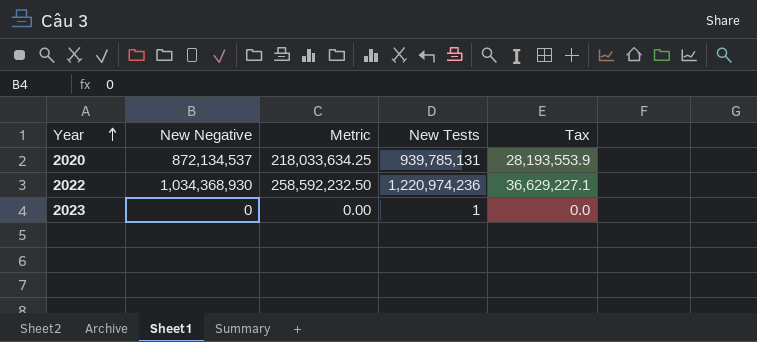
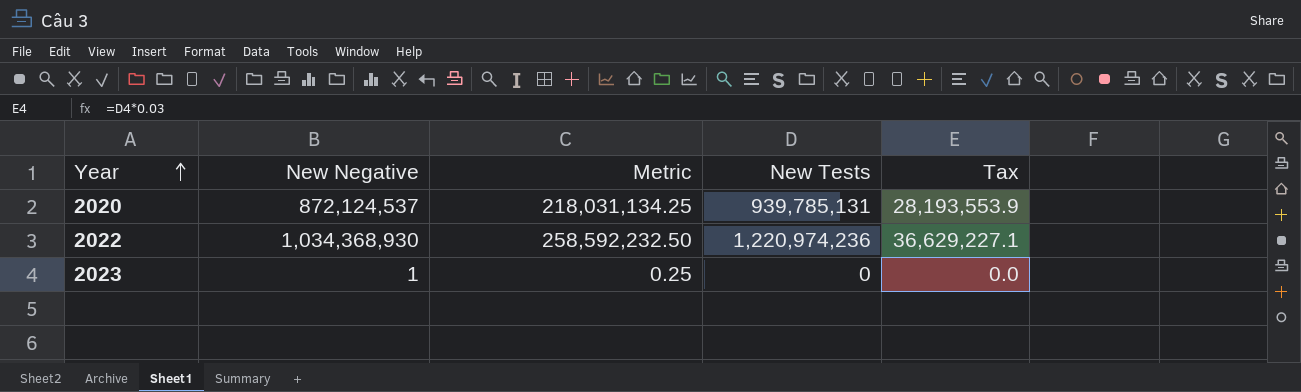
2020 | New Negative: 872,134,537 -> 872,124,537
2020 | Metric: 218,033,634.25 -> 218,031,134.25
2023 | New Negative: 0 -> 1
2023 | Metric: 0.00 -> 0.25
2023 | New Tests: 1 -> 0

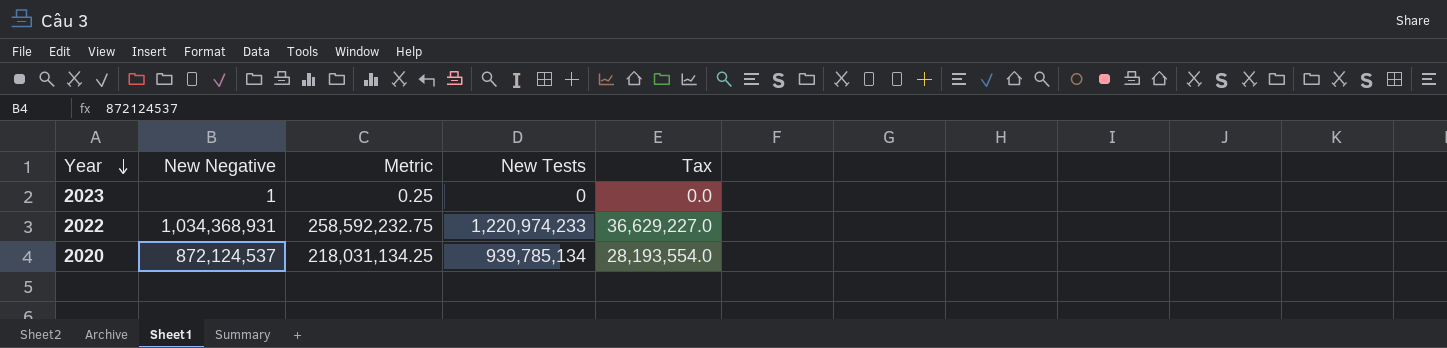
row order: Year ascending -> Year descending
2022 | New Negative: 1,034,368,930 -> 1,034,368,931
2022 | Metric: 258,592,232.50 -> 258,592,232.75
2022 | New Tests: 1,220,974,236 -> 1,220,974,233
2022 | Tax: 36,629,227.1 -> 36,629,227.0
2020 | New Tests: 939,785,131 -> 939,785,134
2020 | Tax: 28,193,553.9 -> 28,193,554.0

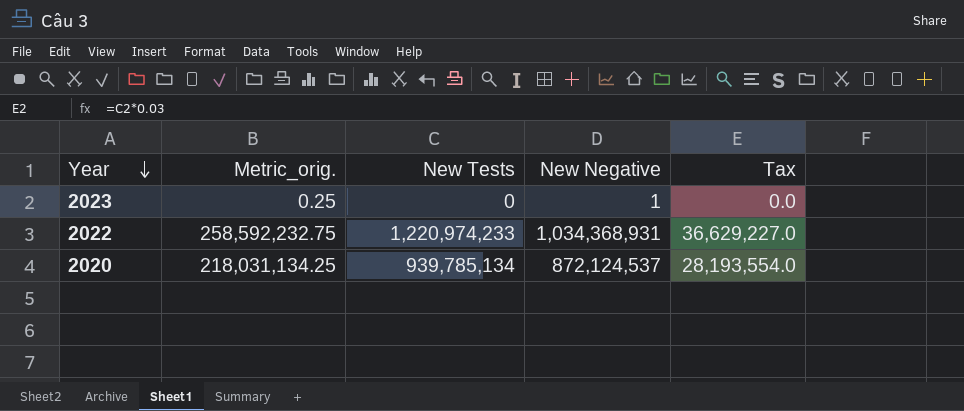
column name: Metric -> Metric_orig.
column New Negative | position: 2 -> 4

